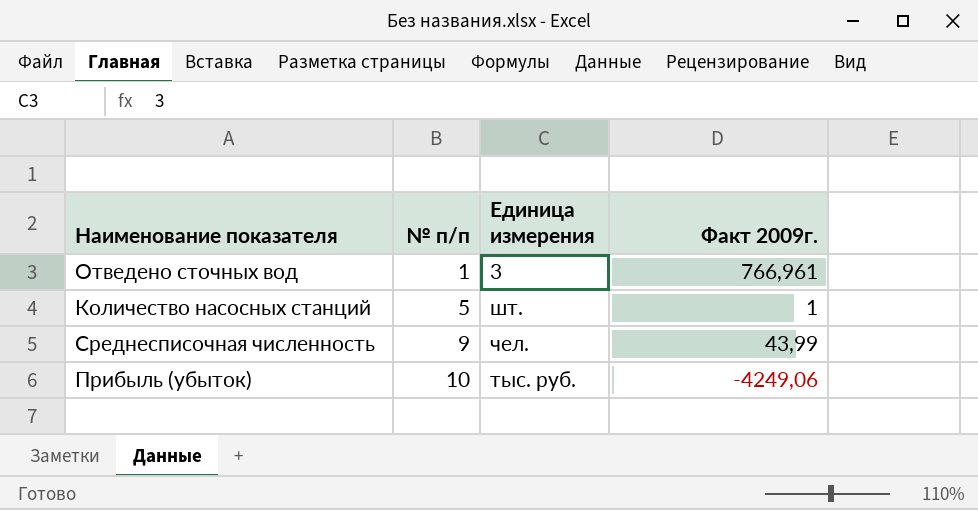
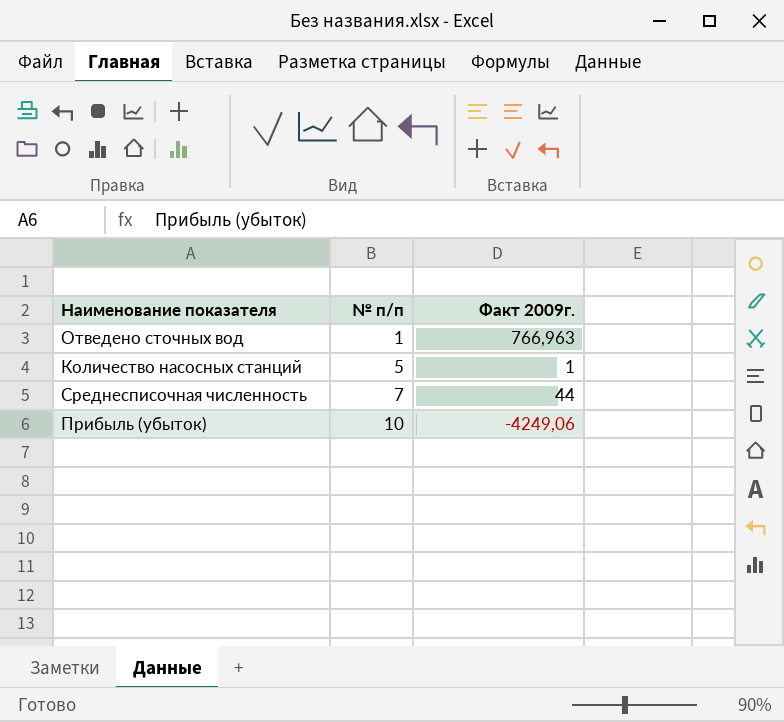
column Единица измерения | position: 3 -> none
Отведено сточных вод | Факт 2009г.: 766,961 -> 766,963
Среднесписочная численность | № п/п: 9 -> 7
Среднесписочная численность | Факт 2009г.: 43,99 -> 44

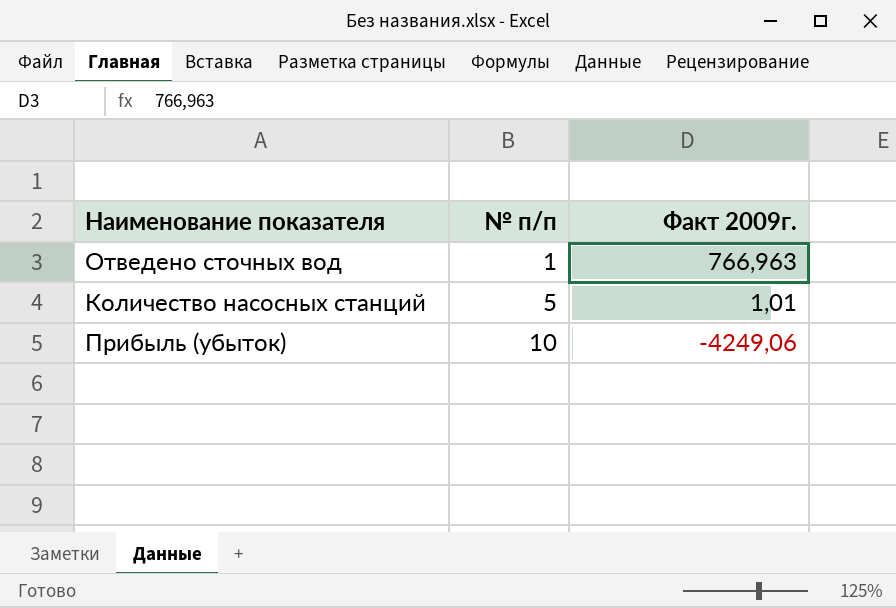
row Среднесписочная численность: 7 | 44 -> none
Количество насосных станций | Факт 2009г.: 1 -> 1,01

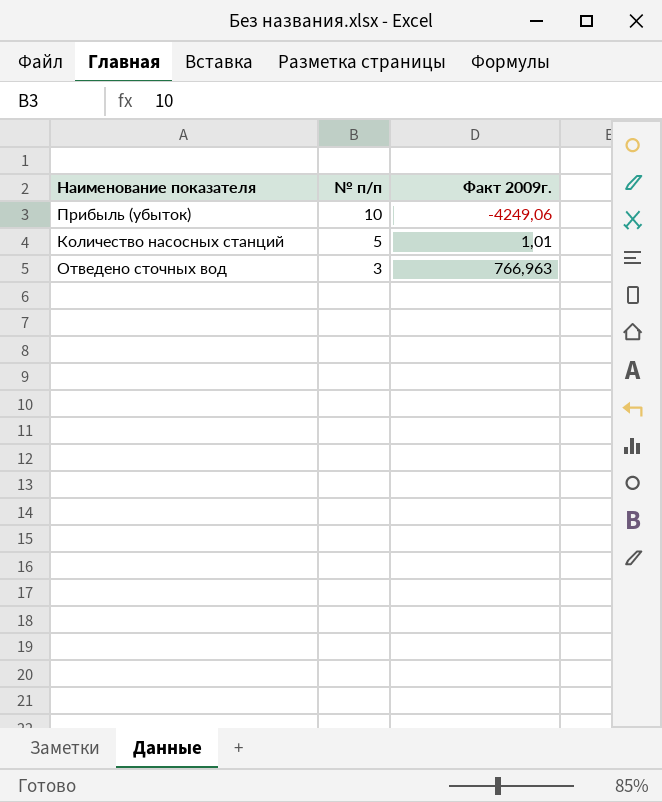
row order: № п/п ascending -> № п/п descending
Отведено сточных вод | № п/п: 1 -> 3

